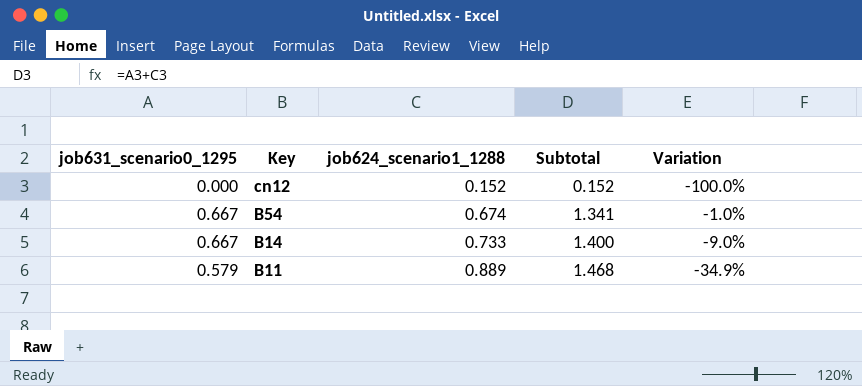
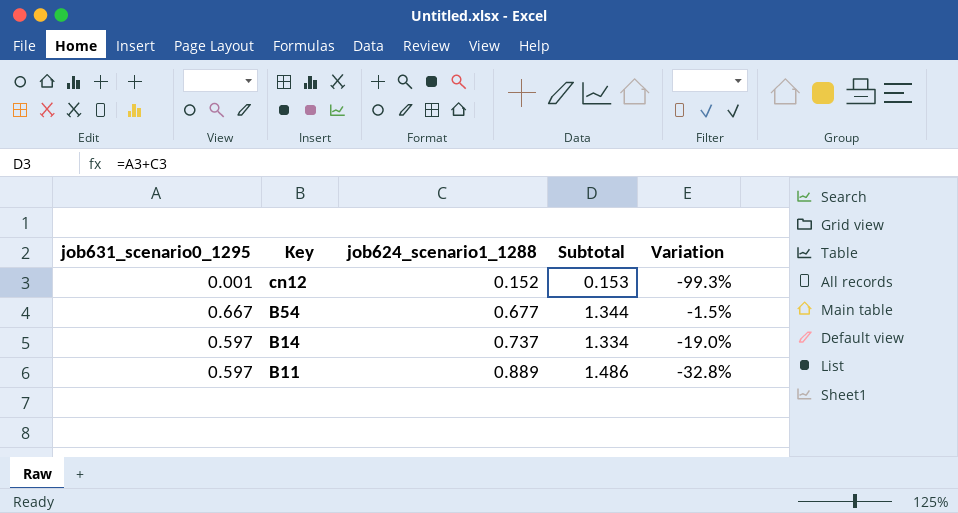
cn12 | job631_scenario0_1295: 0.000 -> 0.001
cn12 | Subtotal: 0.152 -> 0.153
cn12 | Variation: -100.0% -> -99.3%
B54 | job624_scenario1_1288: 0.674 -> 0.677
B54 | Subtotal: 1.341 -> 1.344
B54 | Variation: -1.0% -> -1.5%
B14 | job631_scenario0_1295: 0.667 -> 0.597
B14 | job624_scenario1_1288: 0.733 -> 0.737
B14 | Subtotal: 1.400 -> 1.334
B14 | Variation: -9.0% -> -19.0%
B11 | job631_scenario0_1295: 0.579 -> 0.597
B11 | Subtotal: 1.468 -> 1.486
B11 | Variation: -34.9% -> -32.8%

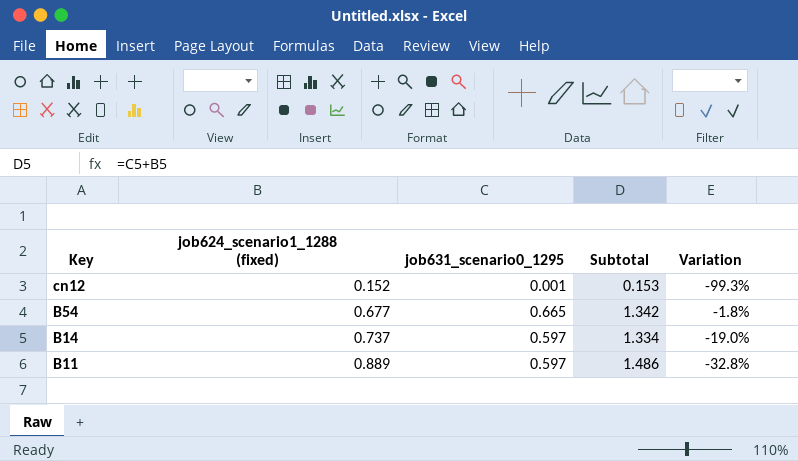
column name: job624_scenario1_1288 -> job624_scenario1_1288 (fixed)
column job631_scenario0_1295 | position: 1 -> 3
B54 | job631_scenario0_1295: 0.667 -> 0.665
B54 | Subtotal: 1.344 -> 1.342
B54 | Variation: -1.5% -> -1.8%

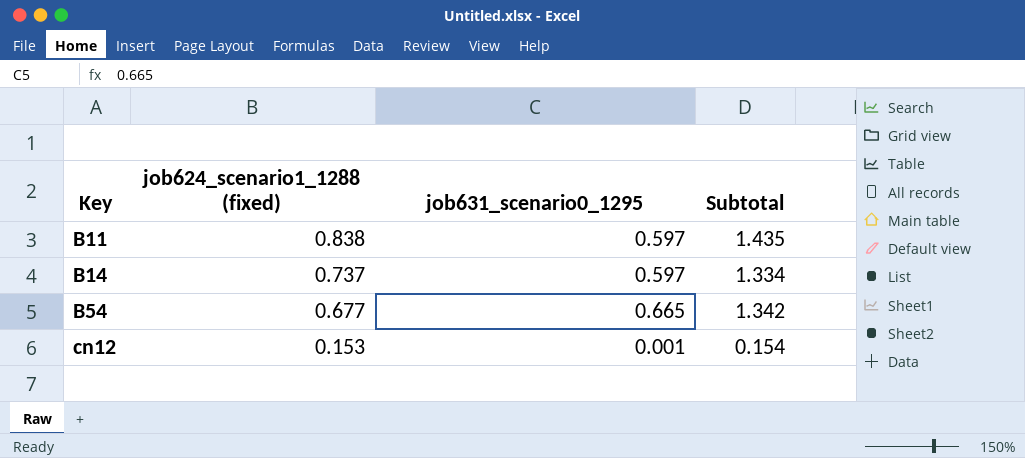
row order: Key descending -> Key ascending
column Variation | formula: ([job631_scenario0_1295] - [job624_scenario1_1288 (fixed)]) / [job624_scenario1_1288 (fixed)] -> none
B11 | job624_scenario1_1288 (fixed): 0.889 -> 0.838
B11 | Subtotal: 1.486 -> 1.435
cn12 | job624_scenario1_1288 (fixed): 0.152 -> 0.153
cn12 | Subtotal: 0.153 -> 0.154

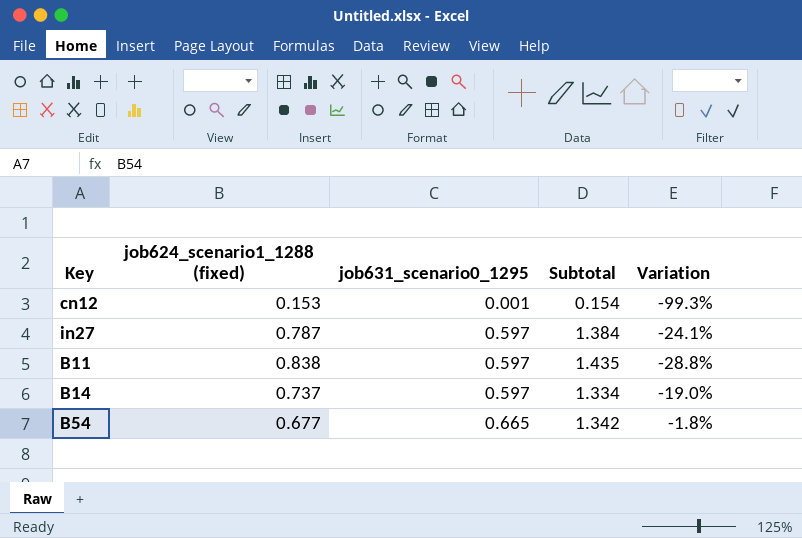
row order: Key ascending -> job631_scenario0_1295 ascending
column Variation | formula: none -> ([job631_scenario0_1295] - [job624_scenario1_1288 (fixed)]) / [job624_scenario1_1288 (fixed)]
row in27: none -> 0.787 | 0.597 | 1.384 | -24.1%

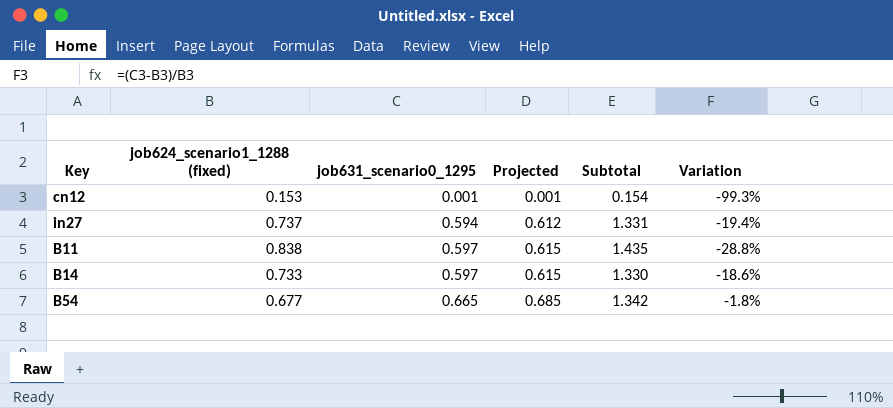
column Projected | formula: none -> [job631_scenario0_1295] * 1.03
in27 | job624_scenario1_1288 (fixed): 0.787 -> 0.737
in27 | job631_scenario0_1295: 0.597 -> 0.594
in27 | Subtotal: 1.384 -> 1.331
in27 | Variation: -24.1% -> -19.4%
B14 | job624_scenario1_1288 (fixed): 0.737 -> 0.733
B14 | Subtotal: 1.334 -> 1.330
B14 | Variation: -19.0% -> -18.6%

